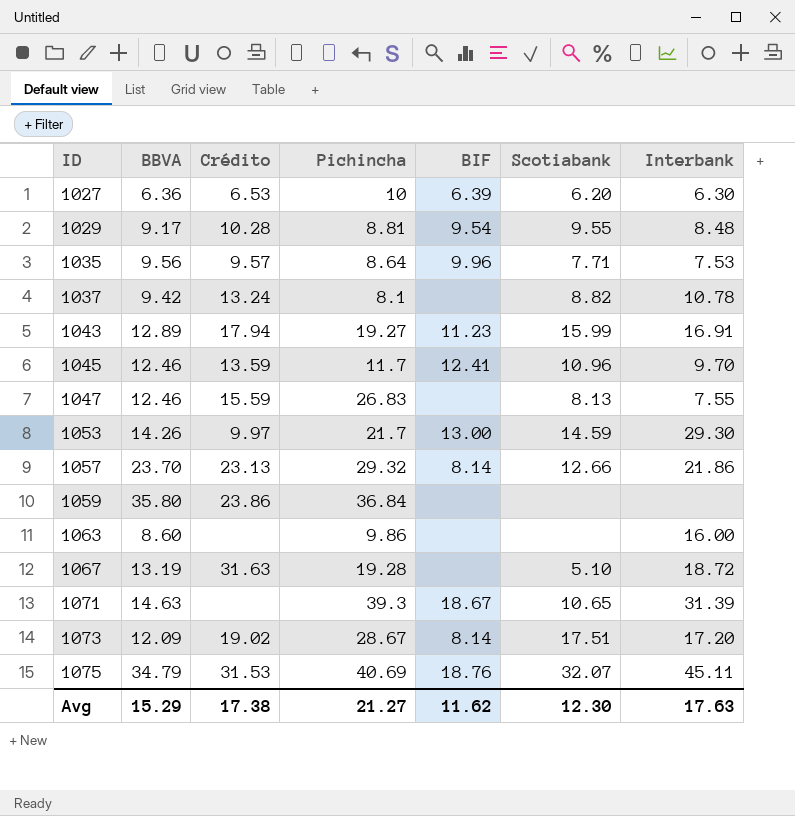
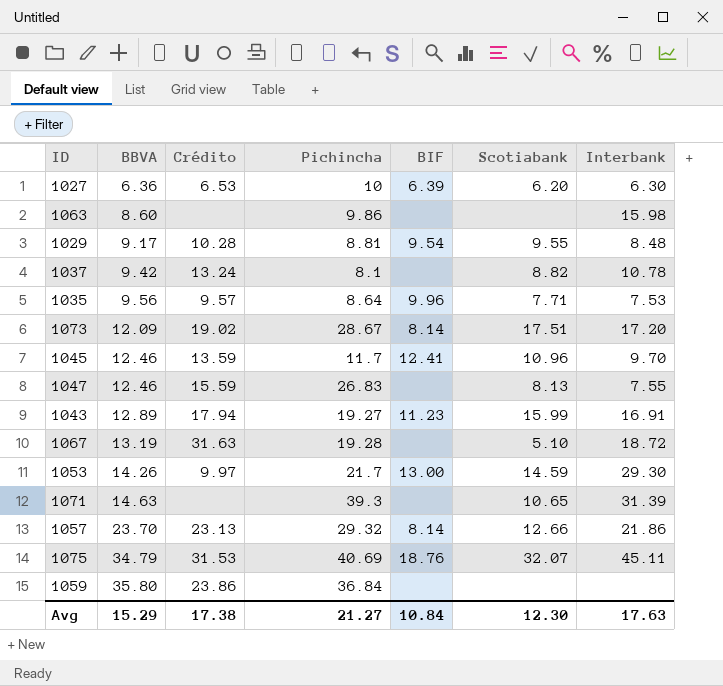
row order: ID ascending -> BBVA ascending
1063 | Interbank: 16.00 -> 15.98
1071 | BIF: 18.67 -> none
Avg | BIF: 11.62 -> 10.84

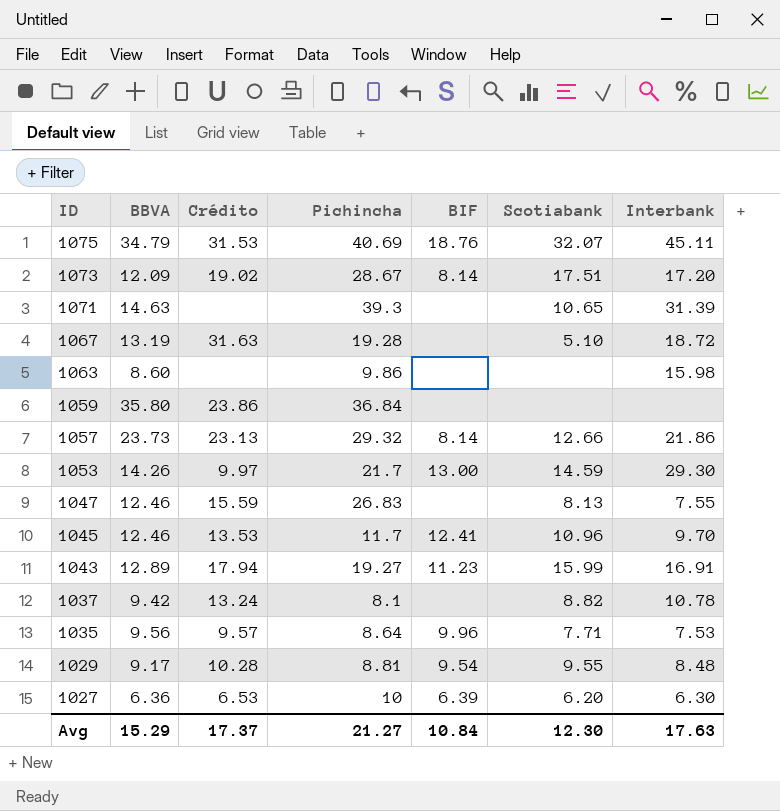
row order: BBVA ascending -> ID descending
1057 | BBVA: 23.70 -> 23.73
1045 | Crédito: 13.59 -> 13.53
Avg | Crédito: 17.38 -> 17.37

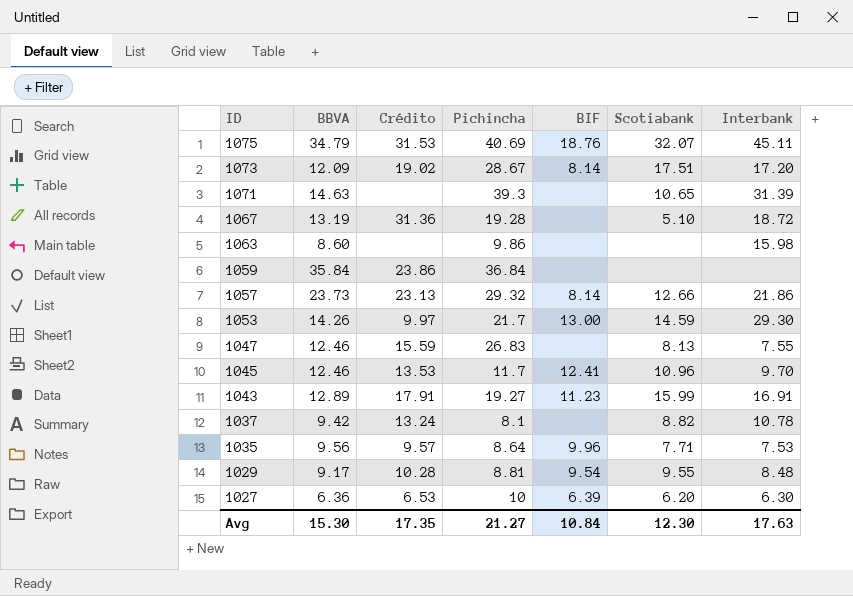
1067 | Crédito: 31.63 -> 31.36
1059 | BBVA: 35.80 -> 35.84
1043 | Crédito: 17.94 -> 17.91
Avg | BBVA: 15.29 -> 15.30
Avg | Crédito: 17.37 -> 17.35

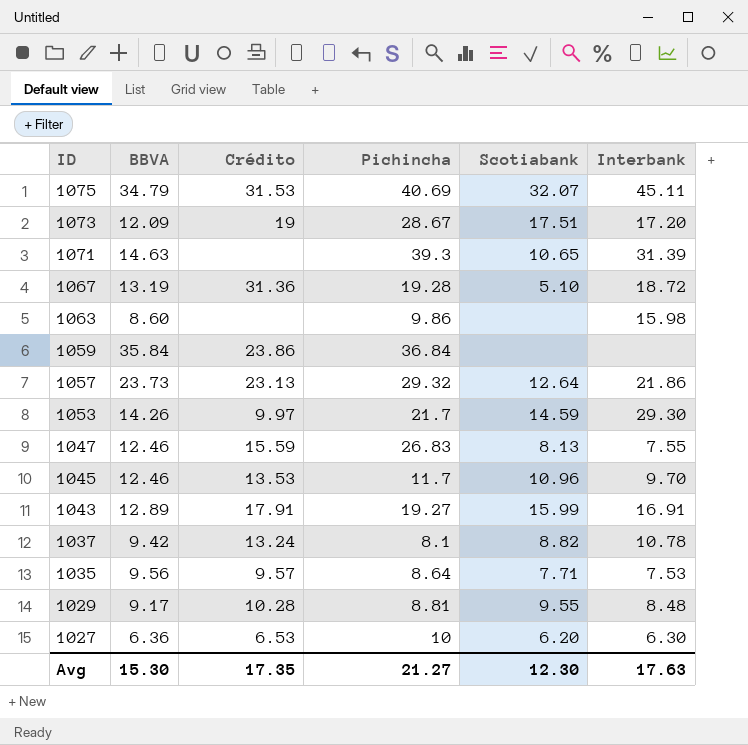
column BIF | position: 5 -> none
1073 | Crédito: 19.02 -> 19
1057 | Scotiabank: 12.66 -> 12.64

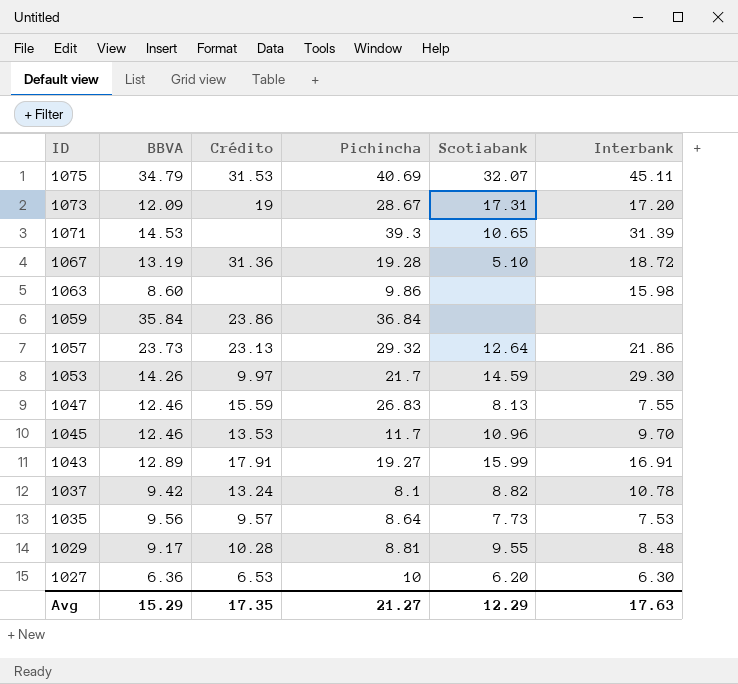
1073 | Scotiabank: 17.51 -> 17.31
1071 | BBVA: 14.63 -> 14.53
1035 | Scotiabank: 7.71 -> 7.73
Avg | BBVA: 15.30 -> 15.29
Avg | Scotiabank: 12.30 -> 12.29

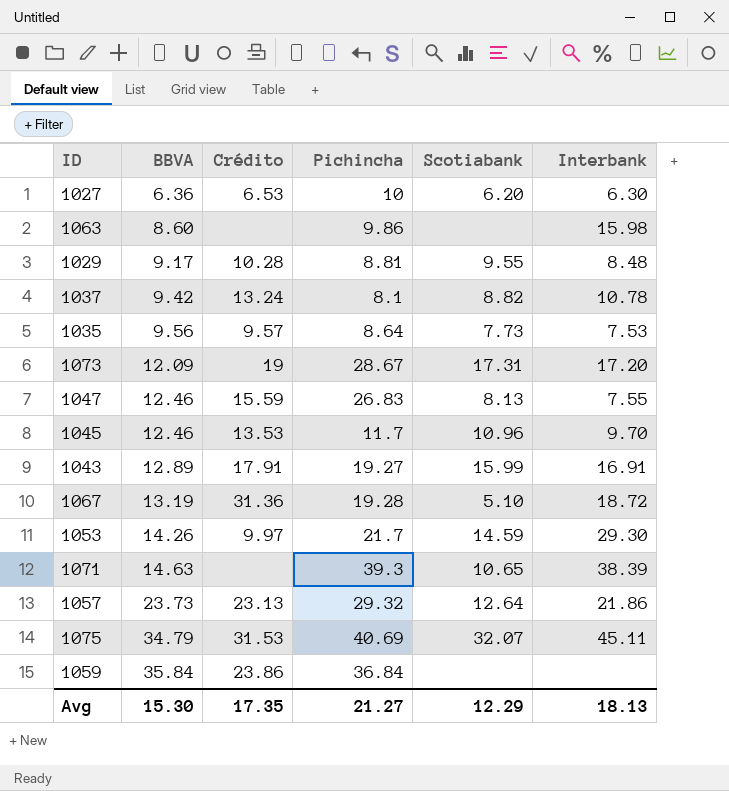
row order: ID descending -> BBVA ascending
1071 | BBVA: 14.53 -> 14.63
1071 | Interbank: 31.39 -> 38.39
Avg | BBVA: 15.29 -> 15.30
Avg | Interbank: 17.63 -> 18.13

